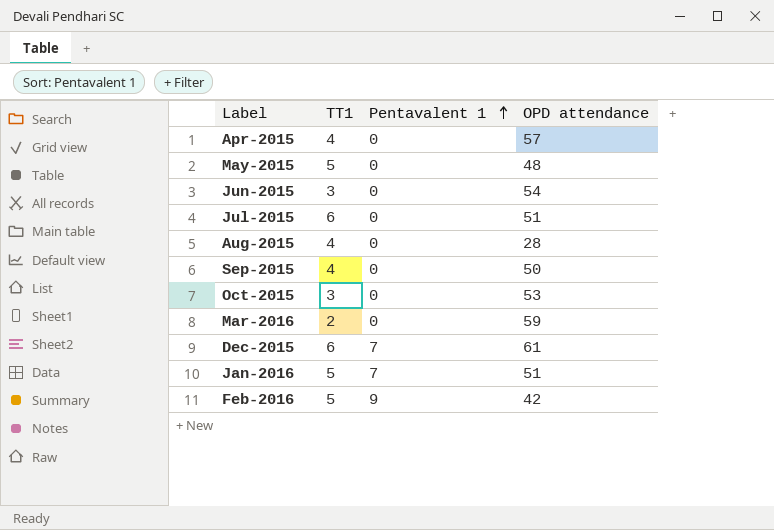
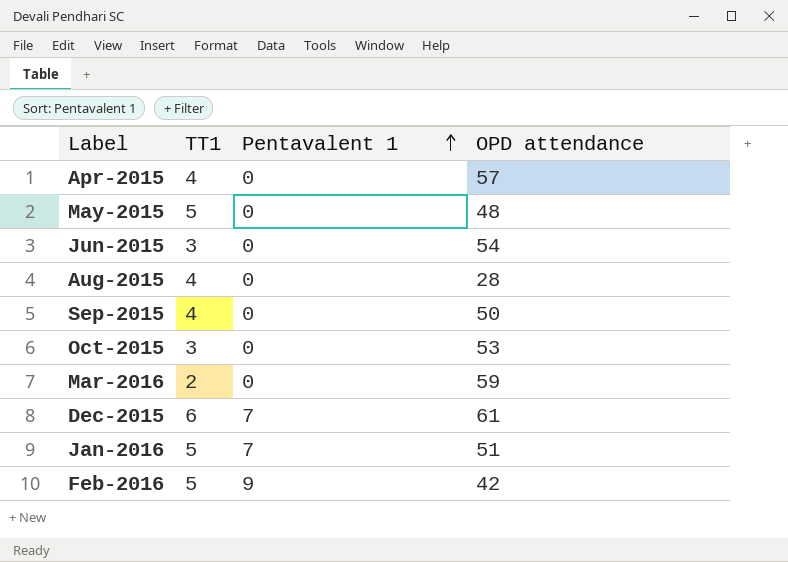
row Jul-2015: 6 | 0 | 51 -> none

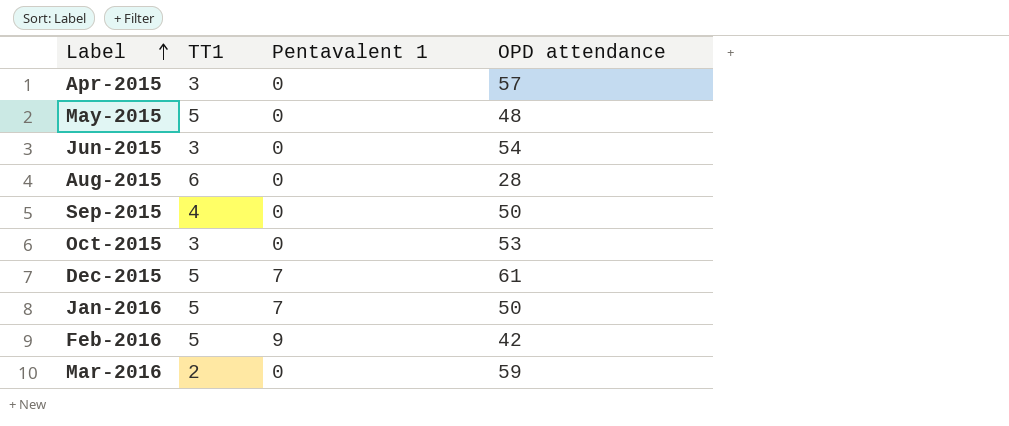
row order: Pentavalent 1 ascending -> Label ascending
Apr-2015 | TT1: 4 -> 3
Aug-2015 | TT1: 4 -> 6
Dec-2015 | TT1: 6 -> 5
Jan-2016 | OPD attendance: 51 -> 50

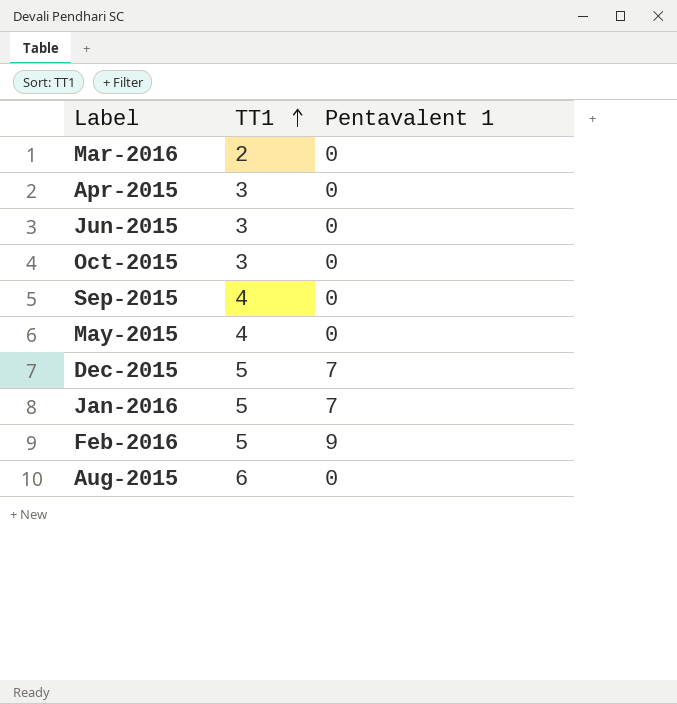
row order: Label ascending -> TT1 ascending
column OPD attendance | position: 4 -> none
May-2015 | TT1: 5 -> 4

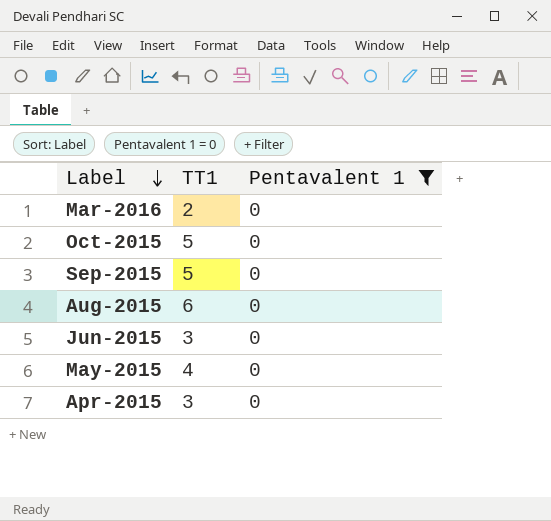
filter: none -> Pentavalent 1 = 0
row order: TT1 ascending -> Label descending
Oct-2015 | TT1: 3 -> 5
Sep-2015 | TT1: 4 -> 5

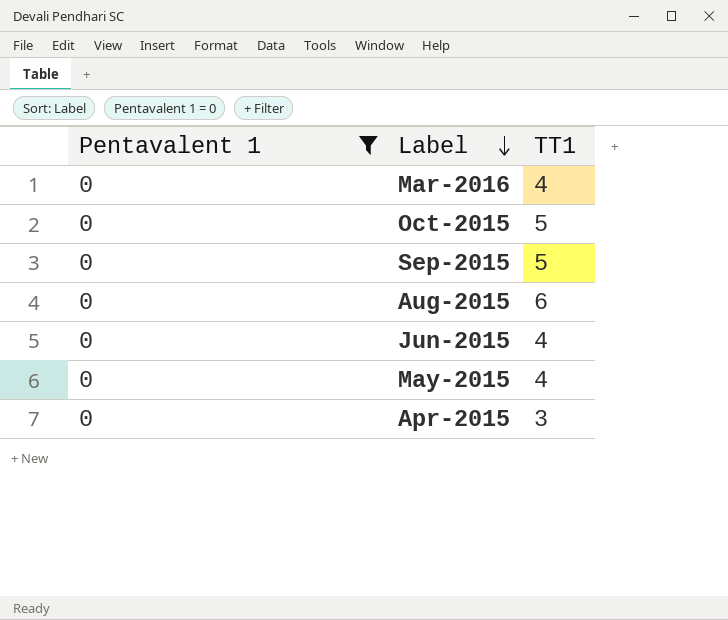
column Pentavalent 1 | position: 3 -> 1
Mar-2016 | TT1: 2 -> 4
Jun-2015 | TT1: 3 -> 4

